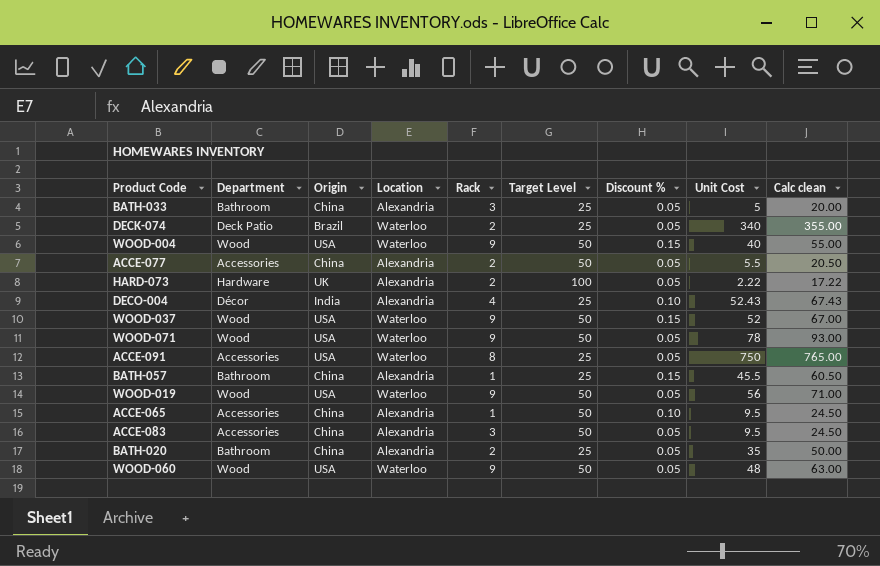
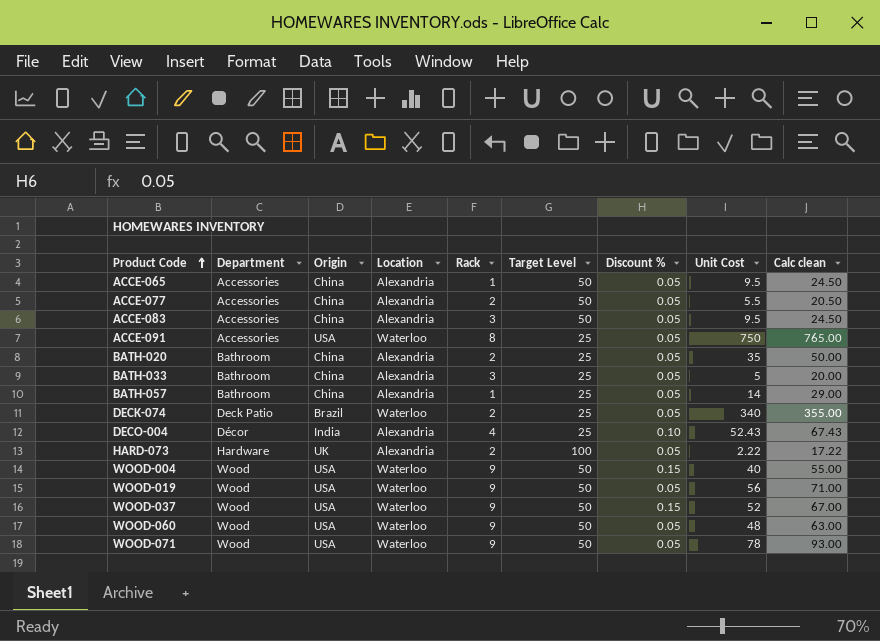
row order: none -> Product Code ascending
ACCE-065 | Discount %: 0.10 -> 0.05
BATH-057 | Discount %: 0.15 -> 0.05
BATH-057 | Unit Cost: 45.5 -> 14
BATH-057 | Calc clean: 60.50 -> 29.00

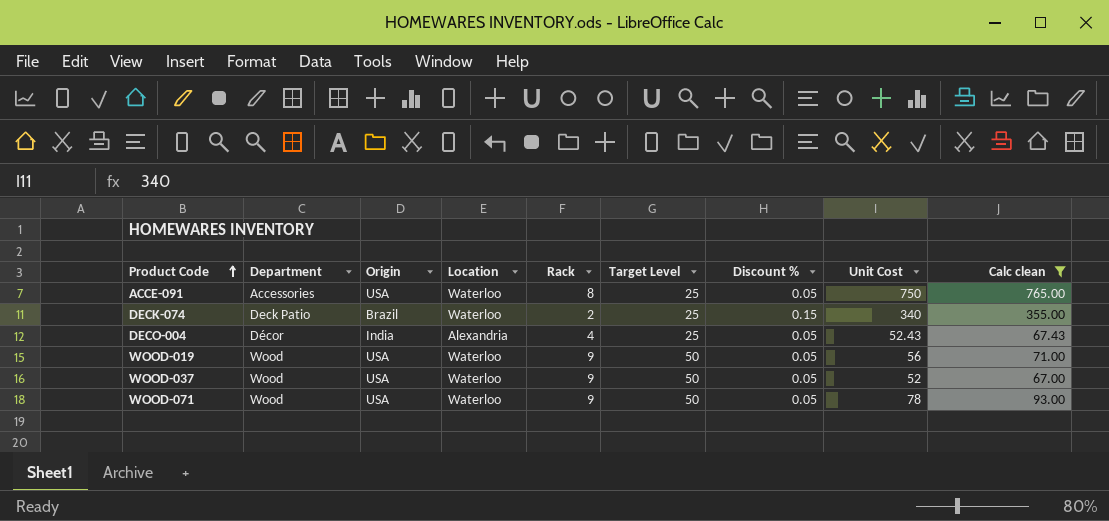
filter: none -> Calc clean >= 67.00
DECK-074 | Discount %: 0.05 -> 0.15
DECO-004 | Discount %: 0.10 -> 0.05
WOOD-037 | Discount %: 0.15 -> 0.05

